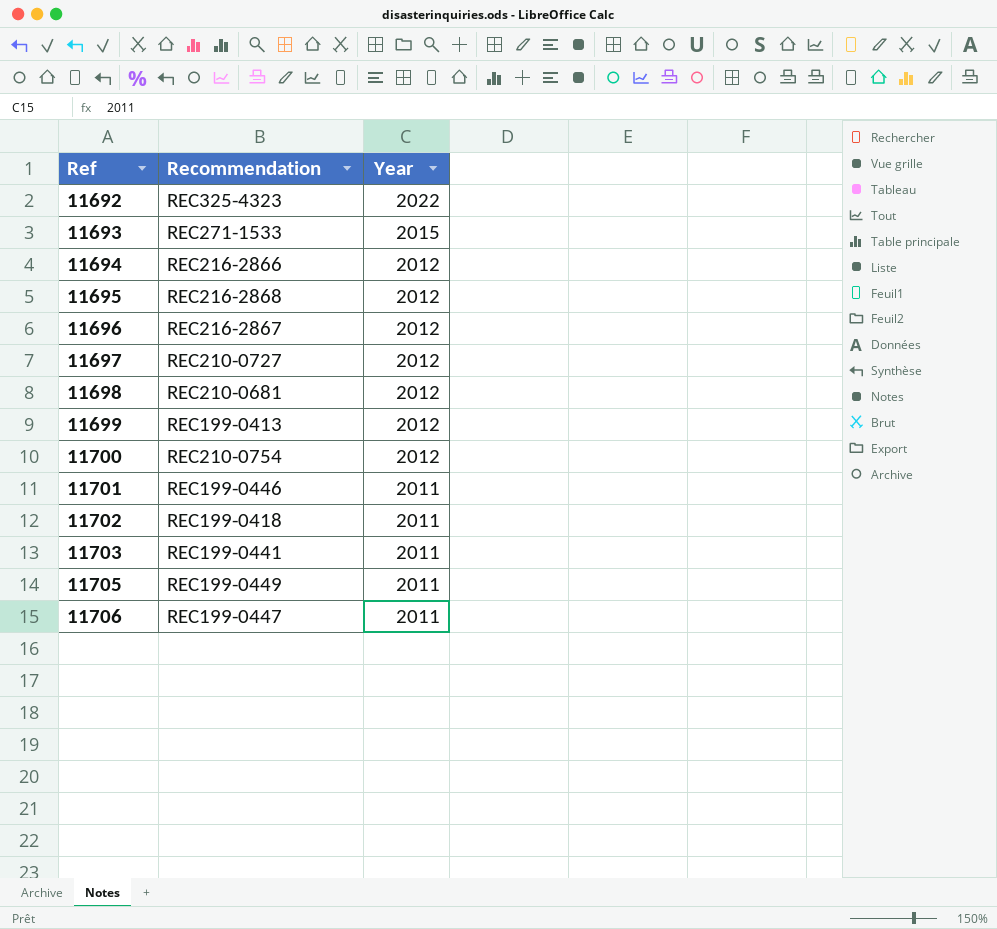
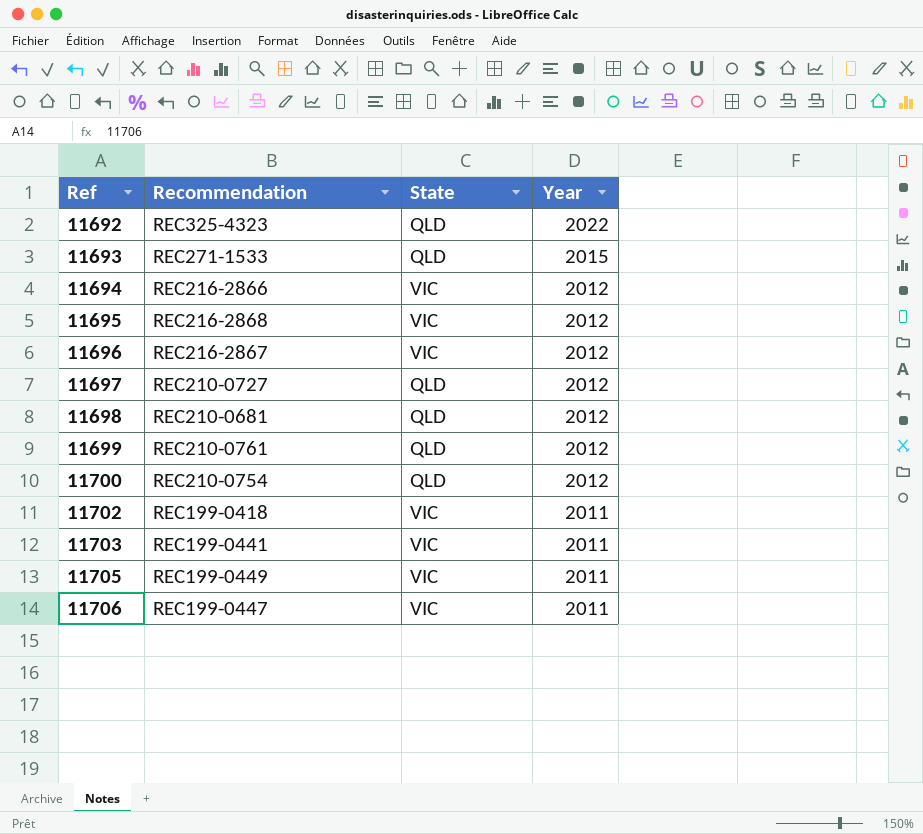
column State | position: none -> 3
row 11701: REC199-0446 | 2011 -> none
11699 | Recommendation: REC199-0413 -> REC210-0761

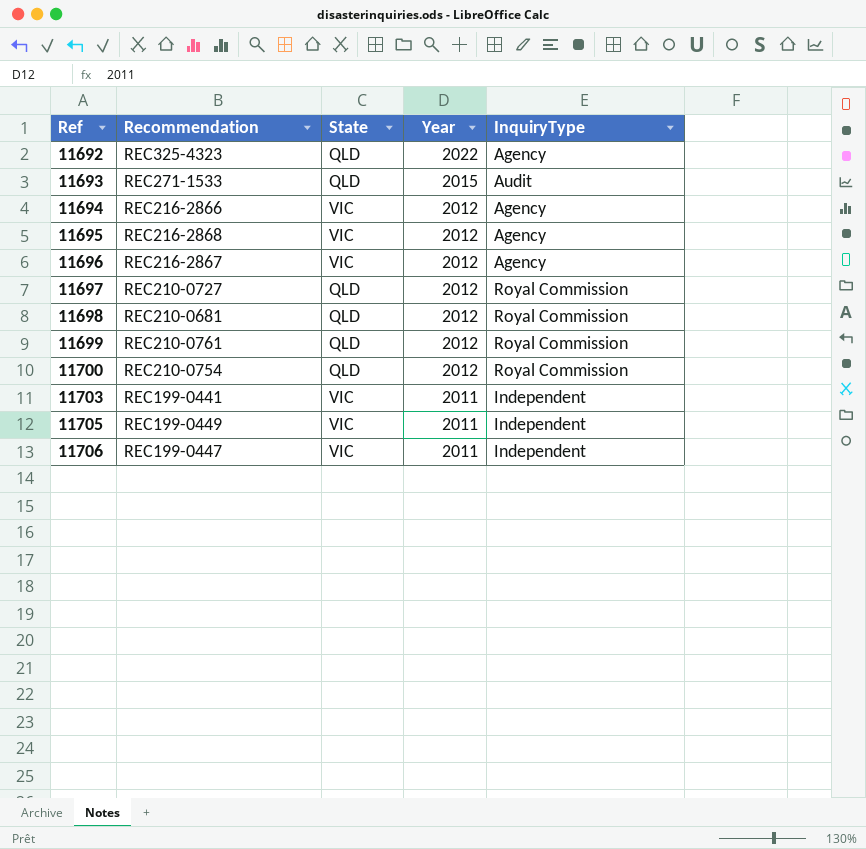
column InquiryType | position: none -> 5
row 11702: REC199-0418 | VIC | 2011 -> none

